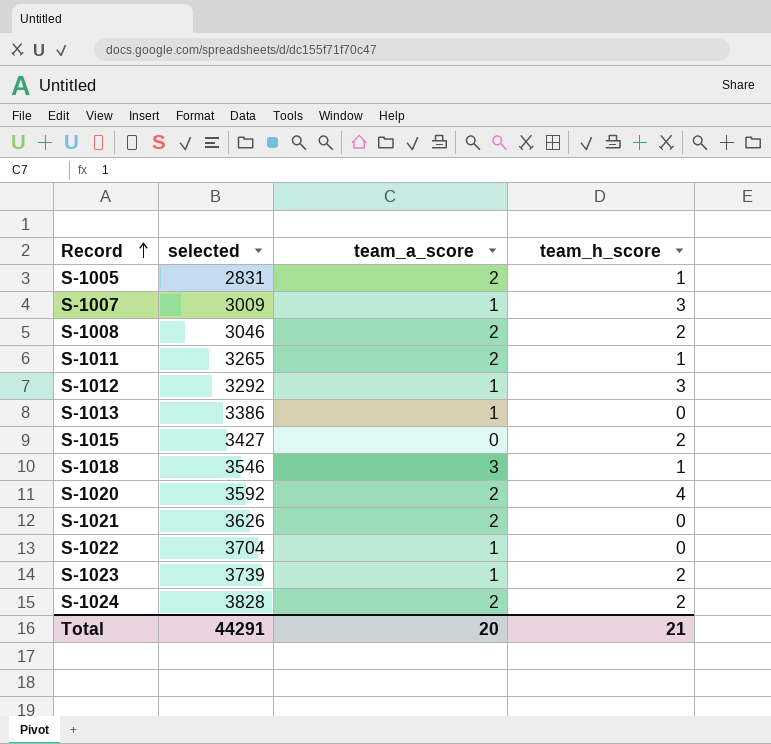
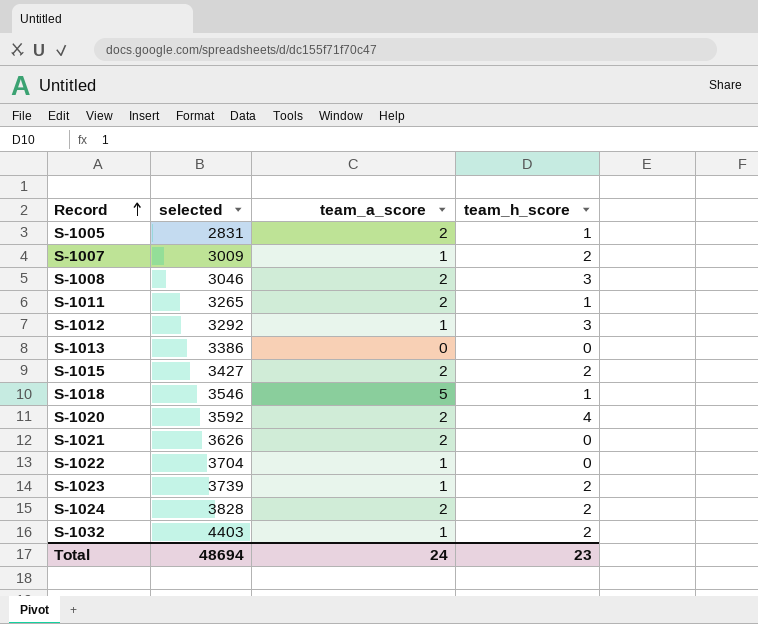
S-1007 | team_h_score: 3 -> 2
S-1008 | team_h_score: 2 -> 3
S-1013 | team_a_score: 1 -> 0
S-1015 | team_a_score: 0 -> 2
S-1018 | team_a_score: 3 -> 5
row S-1032: none -> 4403 | 1 | 2
Total | selected: 44291 -> 48694
Total | team_a_score: 20 -> 24
Total | team_h_score: 21 -> 23

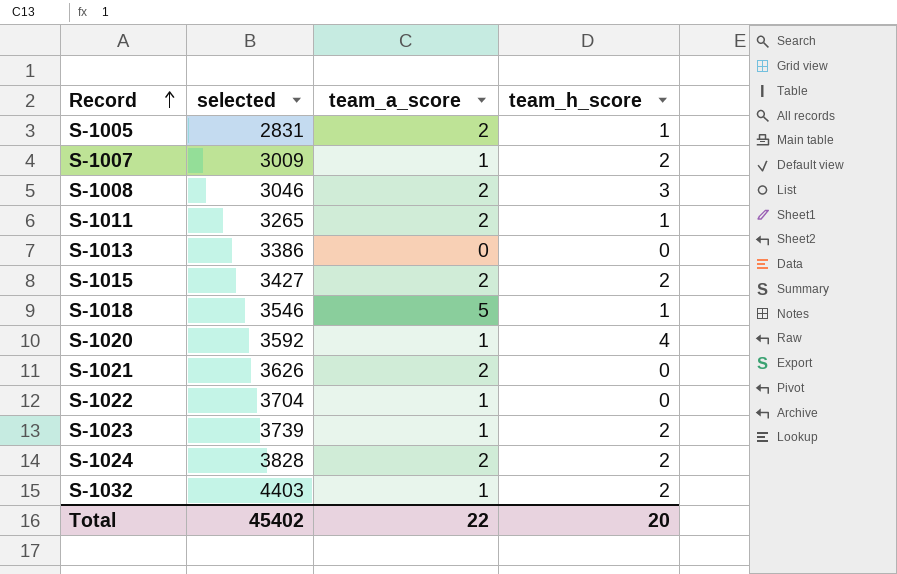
row S-1012: 3292 | 1 | 3 -> none
S-1020 | team_a_score: 2 -> 1
Total | selected: 48694 -> 45402
Total | team_a_score: 24 -> 22
Total | team_h_score: 23 -> 20

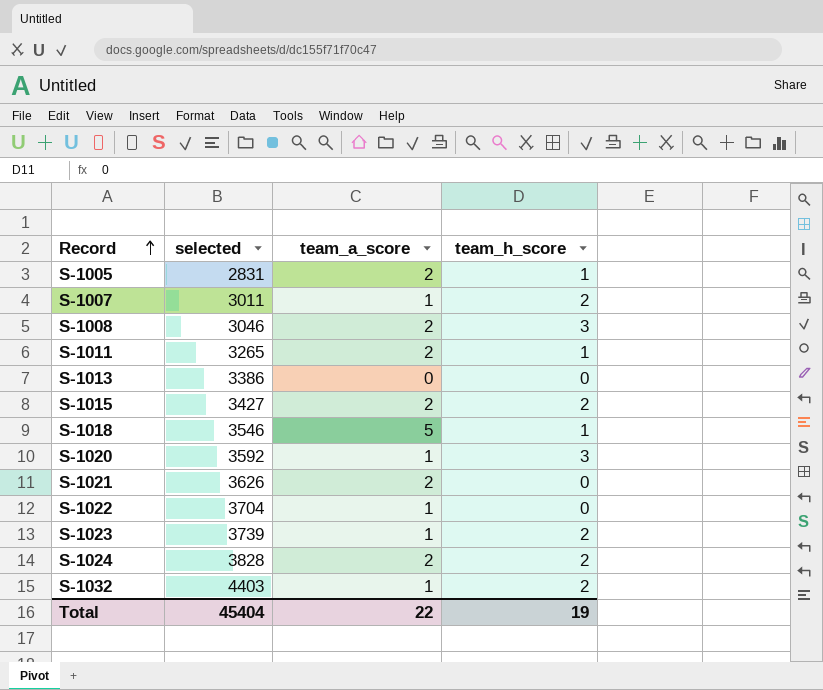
S-1007 | selected: 3009 -> 3011
S-1020 | team_h_score: 4 -> 3
Total | selected: 45402 -> 45404
Total | team_h_score: 20 -> 19

